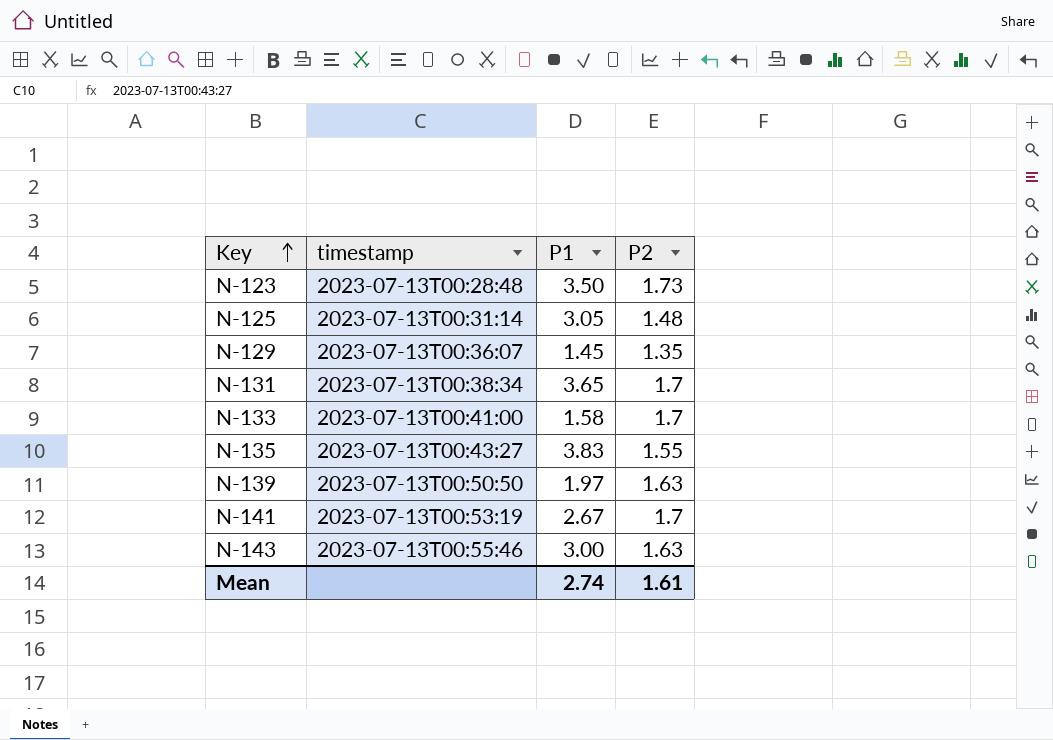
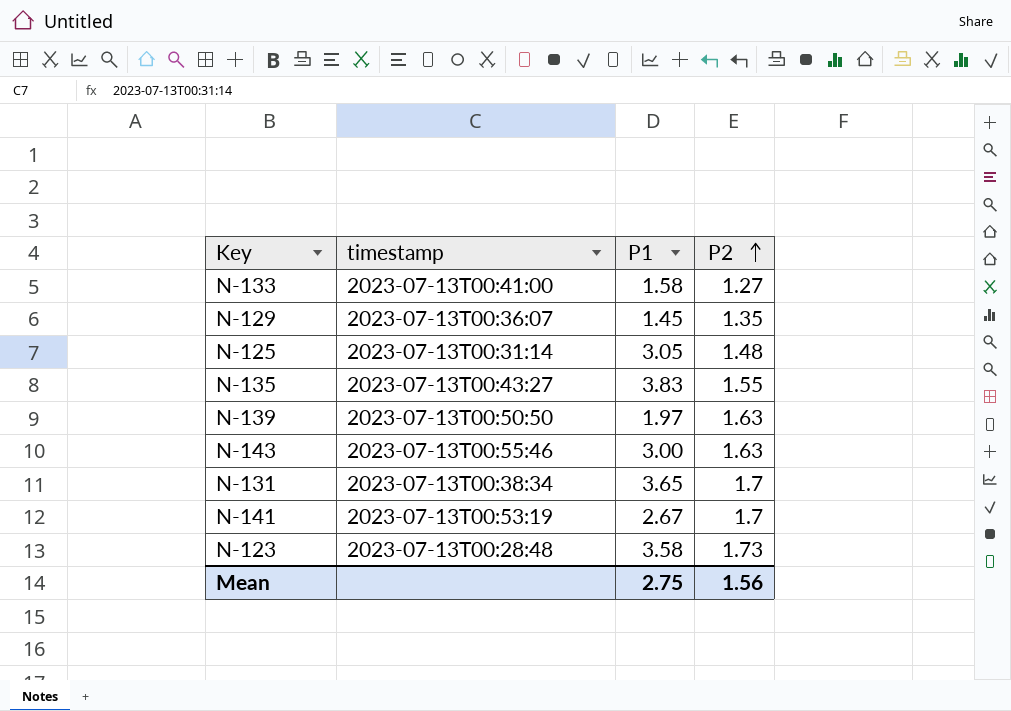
row order: Key ascending -> P2 ascending
N-133 | P2: 1.7 -> 1.27
N-123 | P1: 3.50 -> 3.58
Mean | P1: 2.74 -> 2.75
Mean | P2: 1.61 -> 1.56

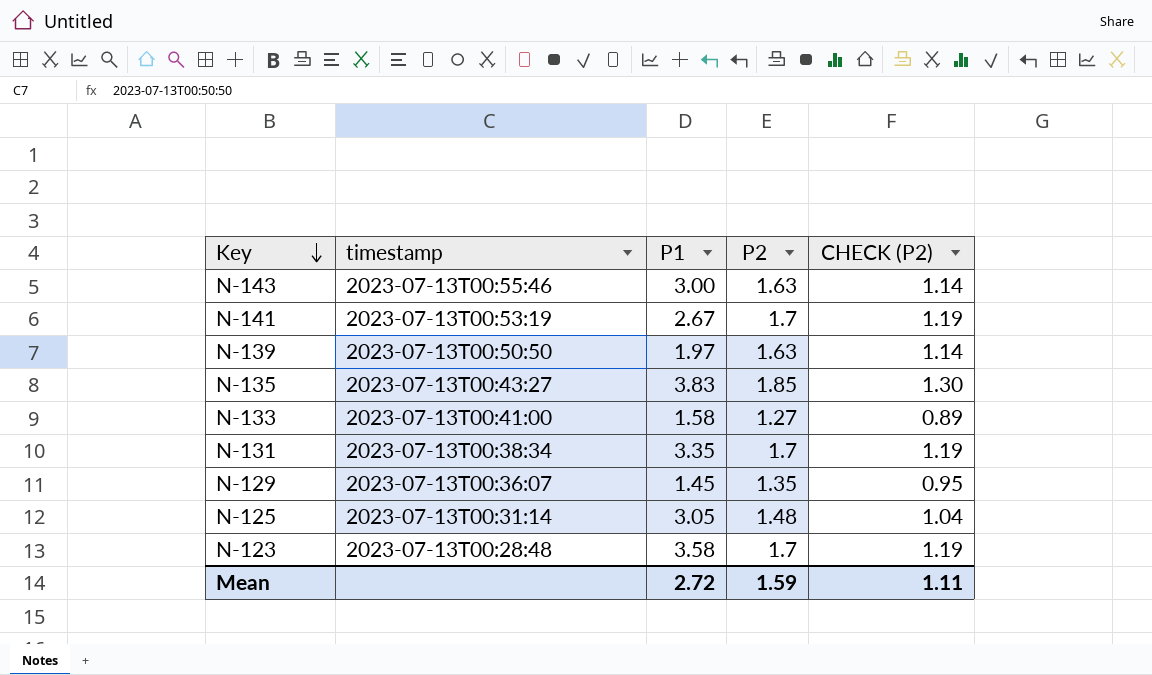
row order: P2 ascending -> Key descending
column CHECK (P2) | formula: none -> [P2] * 0.7
N-135 | P2: 1.55 -> 1.85
N-131 | P1: 3.65 -> 3.35
N-123 | P2: 1.73 -> 1.7
Mean | P1: 2.75 -> 2.72
Mean | P2: 1.56 -> 1.59

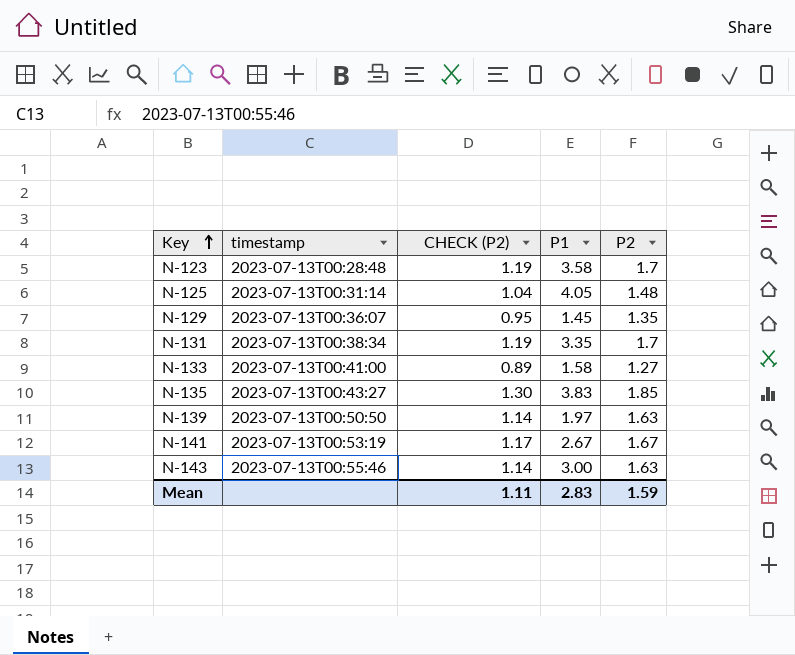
row order: Key descending -> Key ascending
column CHECK (P2) | position: 5 -> 3
N-125 | P1: 3.05 -> 4.05
N-141 | CHECK (P2): 1.19 -> 1.17
N-141 | P2: 1.7 -> 1.67
Mean | P1: 2.72 -> 2.83

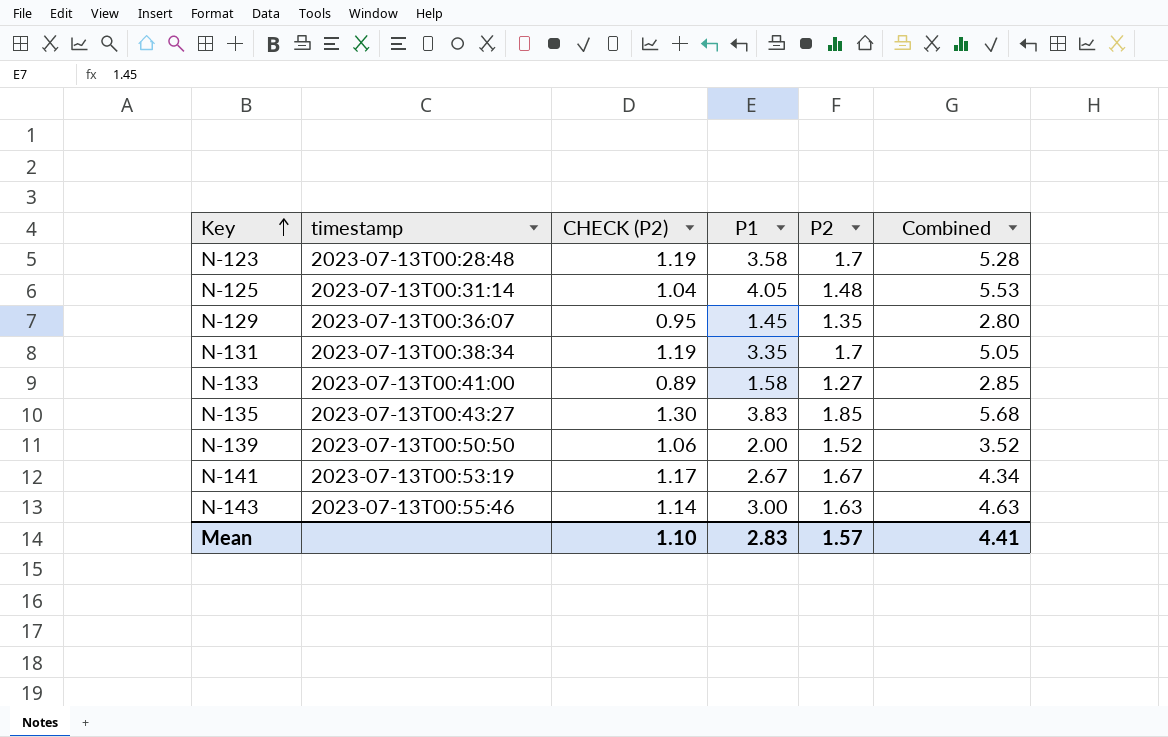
column Combined | formula: none -> [P1] + [P2]
N-139 | CHECK (P2): 1.14 -> 1.06
N-139 | P1: 1.97 -> 2.00
N-139 | P2: 1.63 -> 1.52
Mean | CHECK (P2): 1.11 -> 1.10
Mean | P2: 1.59 -> 1.57

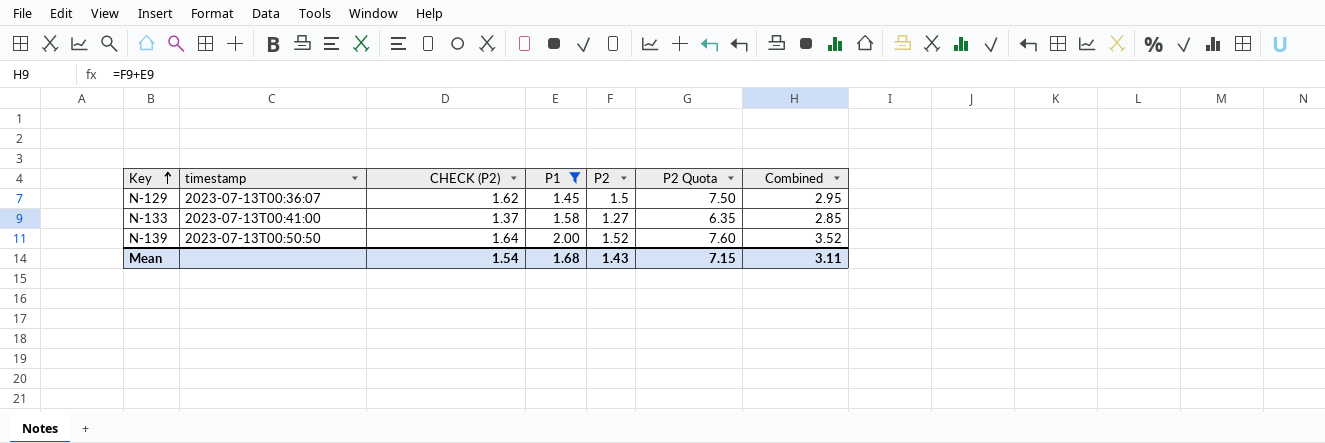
filter: none -> P1 <= 2.00
column CHECK (P2) | formula: [P2] * 0.7 -> [P2] * 1.08
column P2 Quota | formula: none -> [P2] * 5
N-129 | P2: 1.35 -> 1.5
N-129 | Combined: 2.80 -> 2.95
Mean | CHECK (P2): 1.10 -> 1.54
Mean | P1: 2.83 -> 1.68
Mean | P2: 1.57 -> 1.43
Mean | Combined: 4.41 -> 3.11

